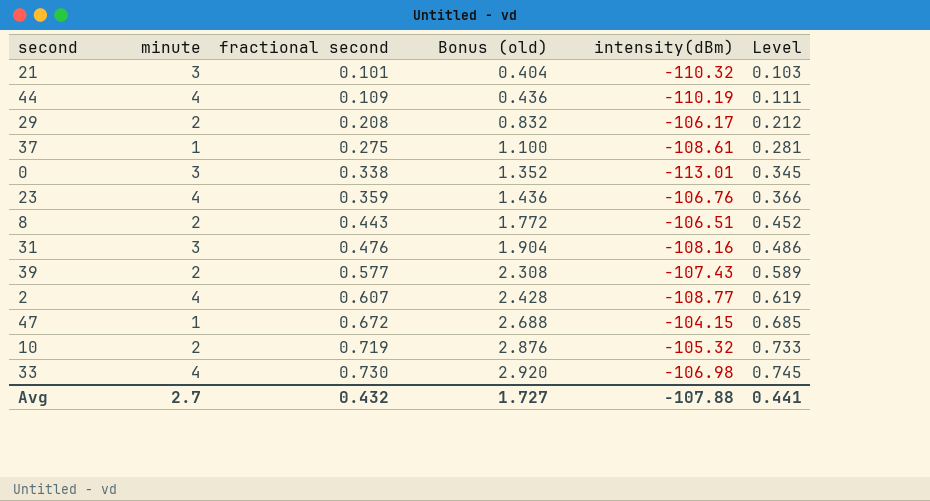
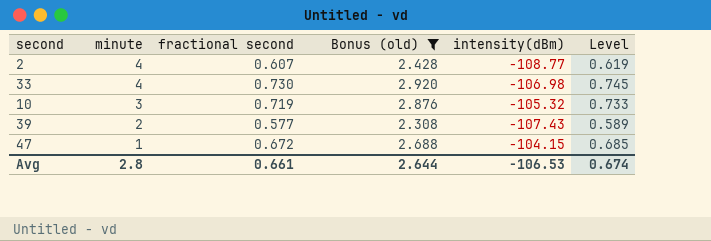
filter: none -> Bonus (old) >= 2.308
row order: fractional second ascending -> minute descending
10 | minute: 2 -> 3
Avg | minute: 2.7 -> 2.8
Avg | fractional second: 0.432 -> 0.661
Avg | Bonus (old): 1.727 -> 2.644
Avg | intensity(dBm): -107.88 -> -106.53
Avg | Level: 0.441 -> 0.674

